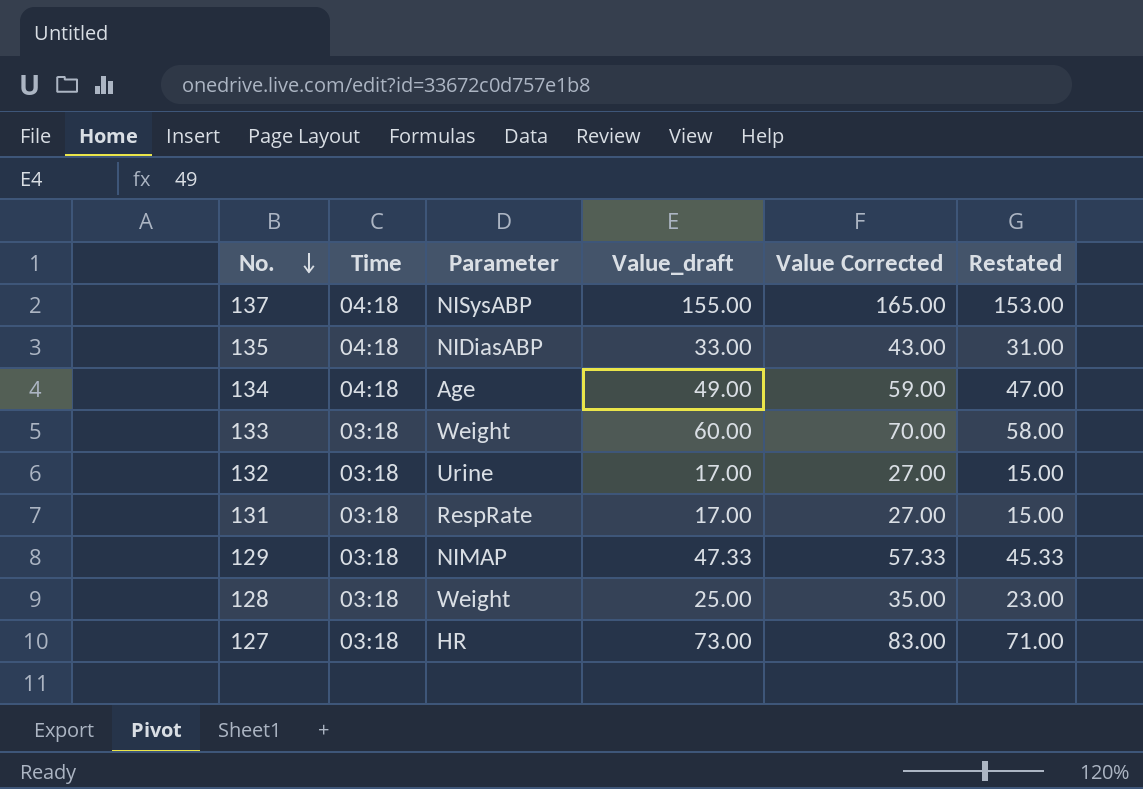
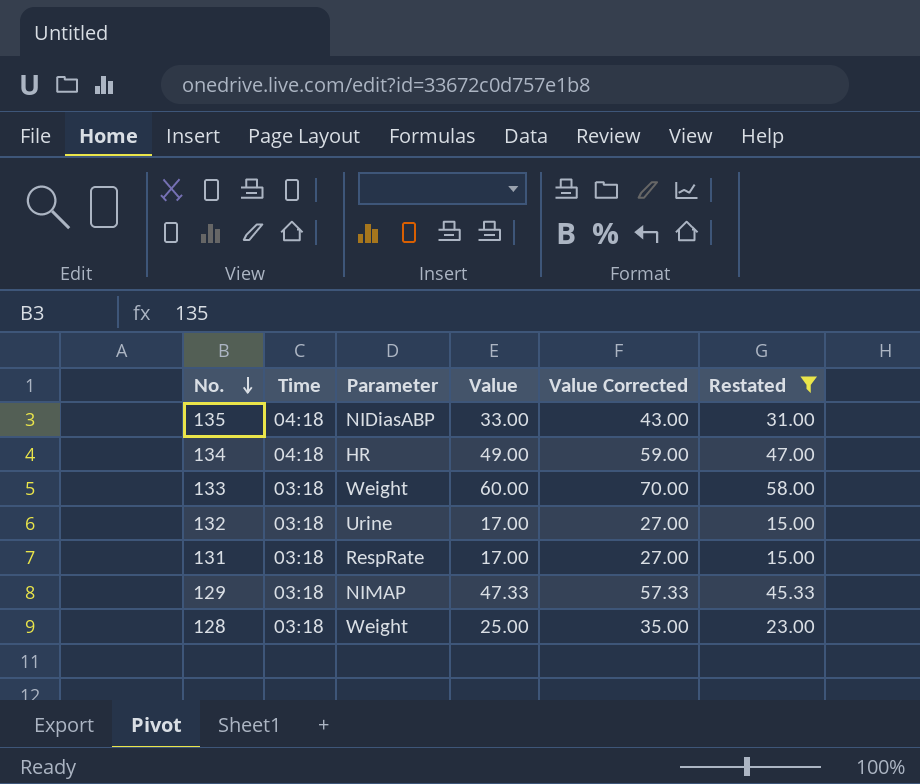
filter: none -> Restated <= 58.00
column name: Value_draft -> Value
134 | Parameter: Age -> HR

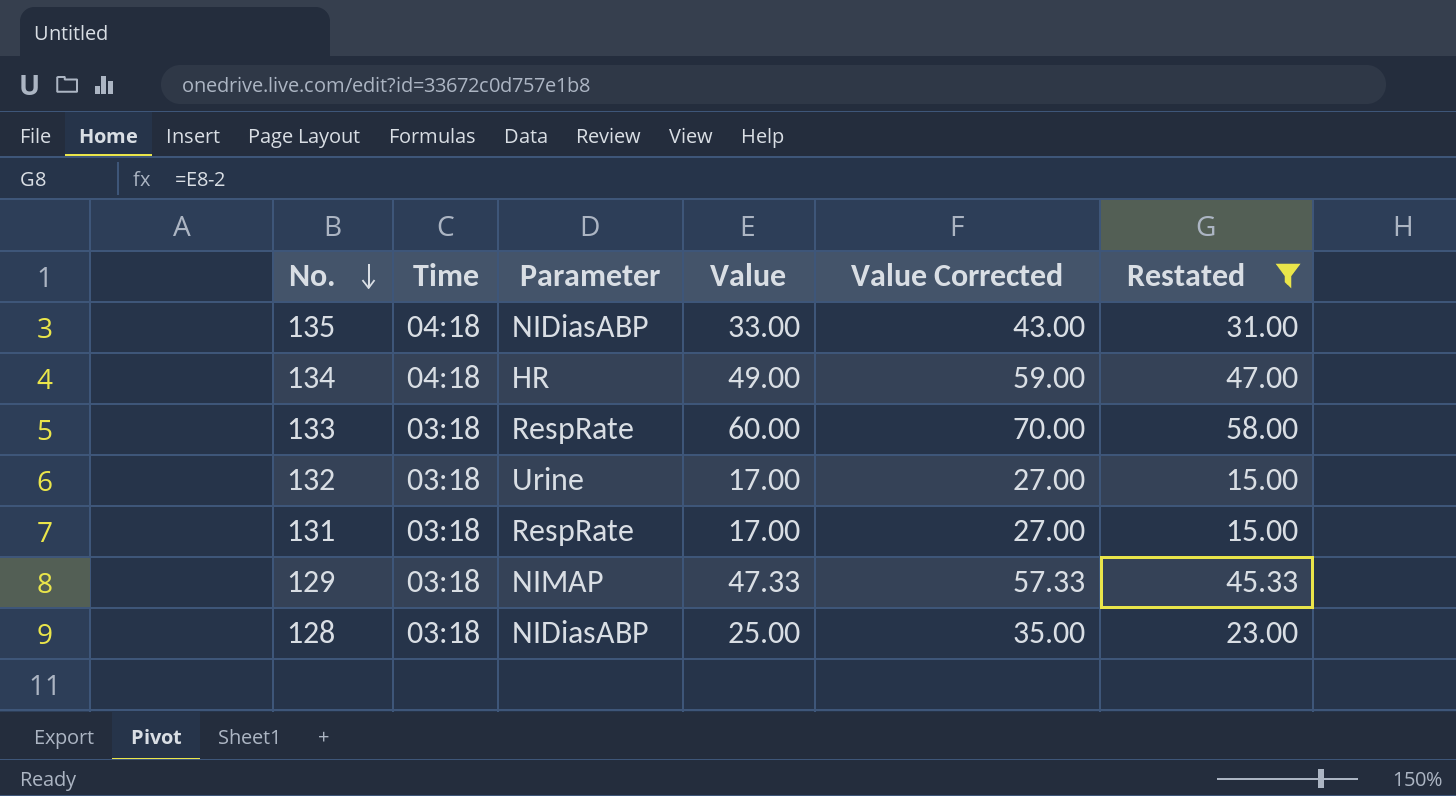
133 | Parameter: Weight -> RespRate
128 | Parameter: Weight -> NIDiasABP

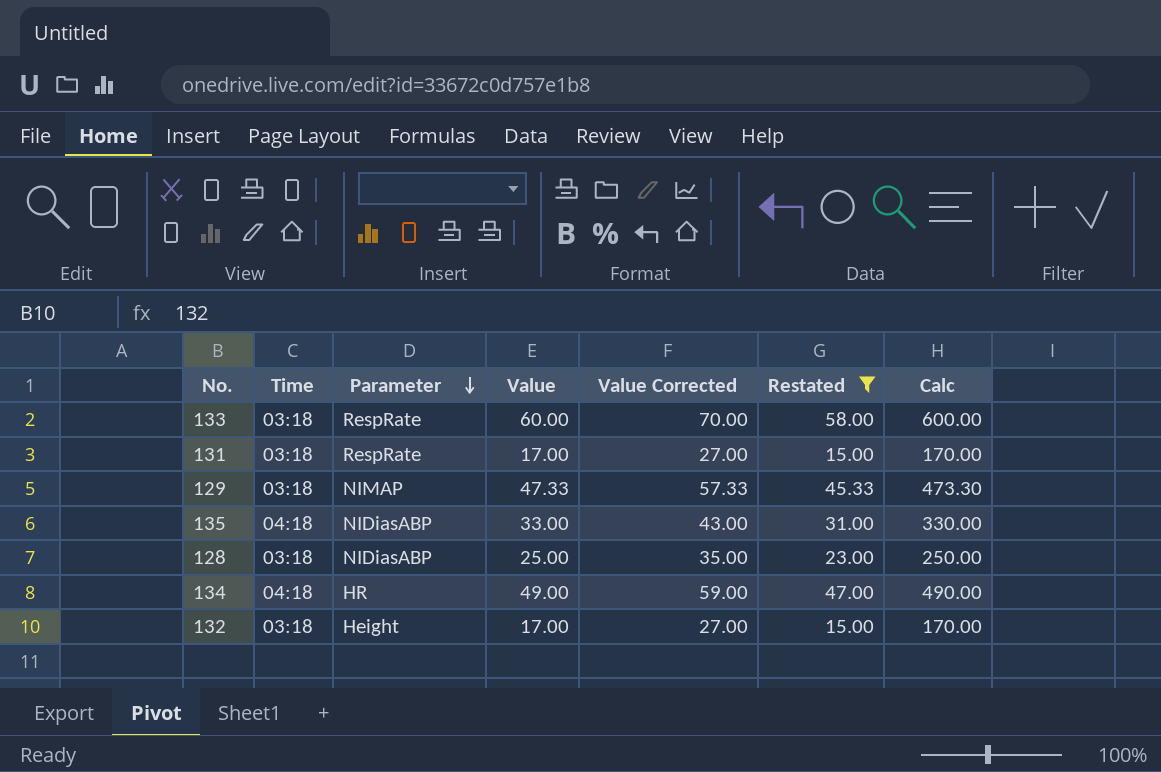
row order: No. descending -> Parameter descending
column Calc | formula: none -> [Value] * 10
132 | Parameter: Urine -> Height

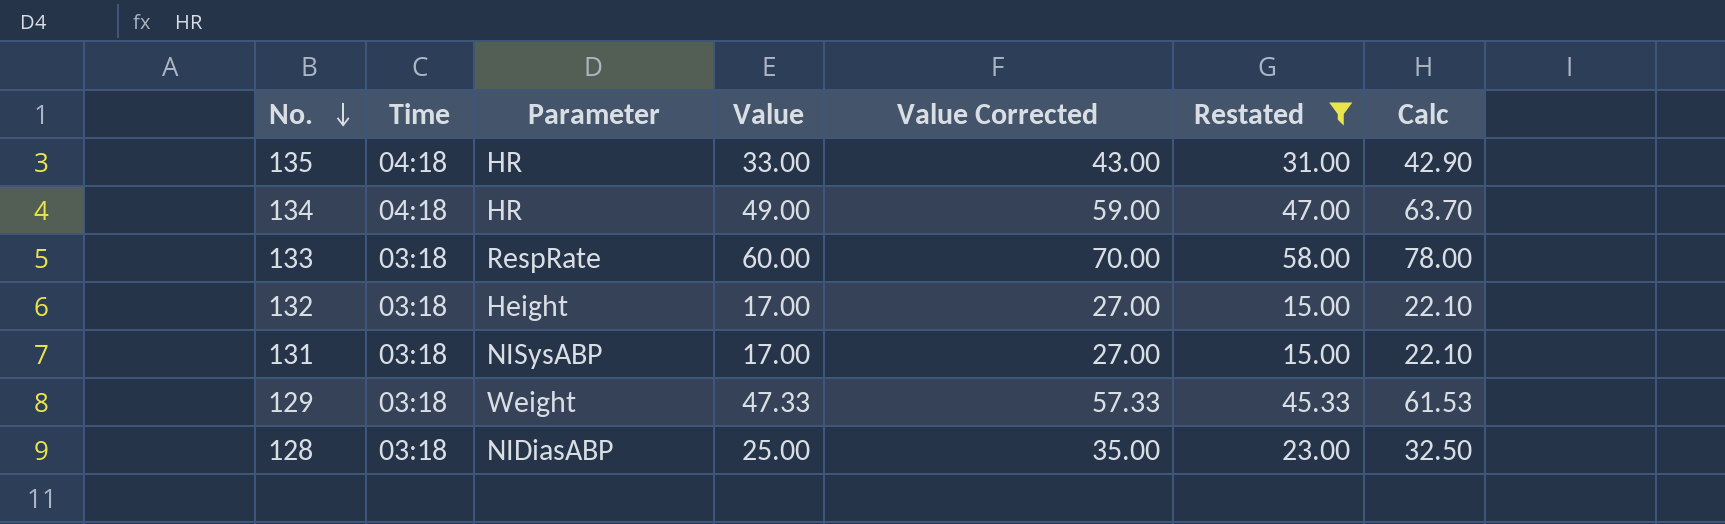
row order: Parameter descending -> No. descending
column Calc | formula: [Value] * 10 -> [Value] * 1.3
135 | Parameter: NIDiasABP -> HR
131 | Parameter: RespRate -> NISysABP
129 | Parameter: NIMAP -> Weight

